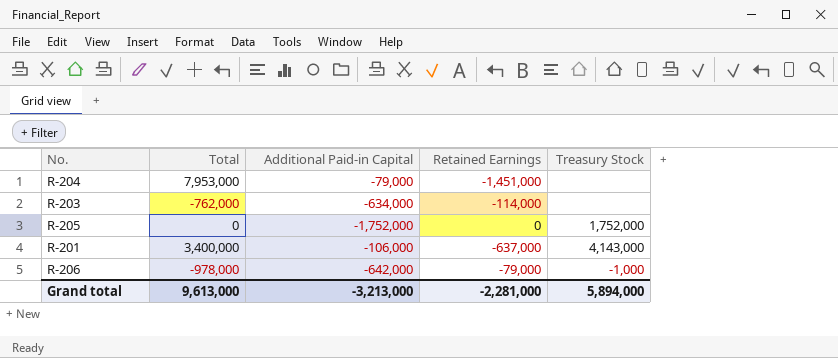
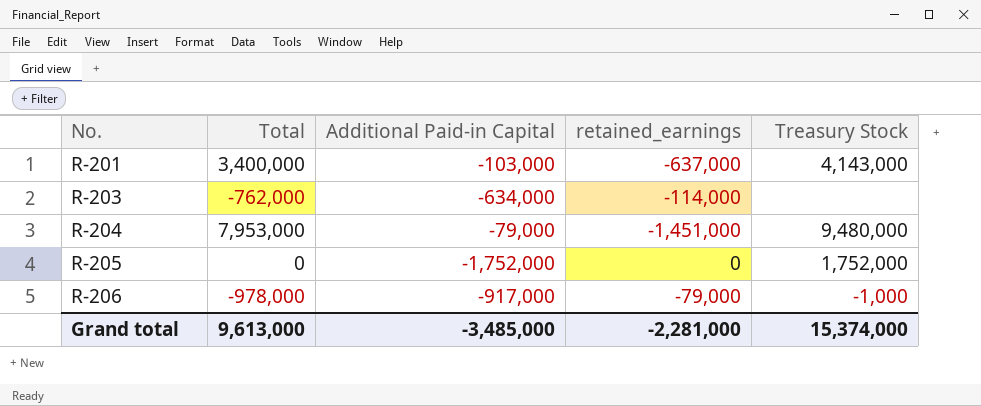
row order: none -> No. ascending
column name: Retained Earnings -> retained_earnings
R-201 | Additional Paid-in Capital: -106,000 -> -103,000
R-204 | Treasury Stock: none -> 9,480,000
R-206 | Additional Paid-in Capital: -642,000 -> -917,000
Grand total | Additional Paid-in Capital: -3,213,000 -> -3,485,000
Grand total | Treasury Stock: 5,894,000 -> 15,374,000

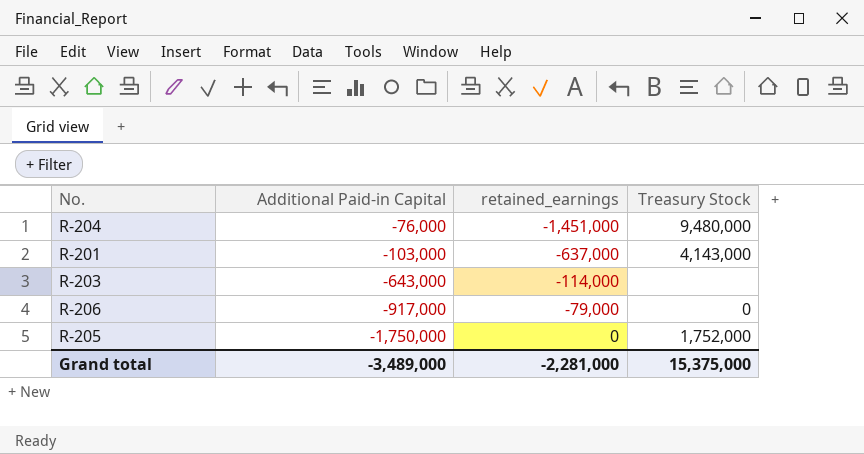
row order: No. ascending -> Additional Paid-in Capital descending
column Total | position: 2 -> none
R-204 | Additional Paid-in Capital: -79,000 -> -76,000
R-203 | Additional Paid-in Capital: -634,000 -> -643,000
R-206 | Treasury Stock: -1,000 -> 0
R-205 | Additional Paid-in Capital: -1,752,000 -> -1,750,000
Grand total | Additional Paid-in Capital: -3,485,000 -> -3,489,000
Grand total | Treasury Stock: 15,374,000 -> 15,375,000

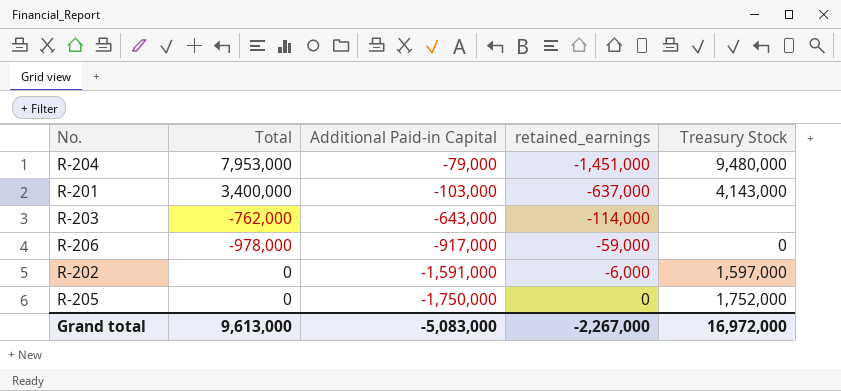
column Total | position: none -> 2
R-204 | Additional Paid-in Capital: -76,000 -> -79,000
R-206 | retained_earnings: -79,000 -> -59,000
row R-202: none -> 0 | -1,591,000 | -6,000 | 1,597,000
Grand total | Additional Paid-in Capital: -3,489,000 -> -5,083,000
Grand total | retained_earnings: -2,281,000 -> -2,267,000
Grand total | Treasury Stock: 15,375,000 -> 16,972,000

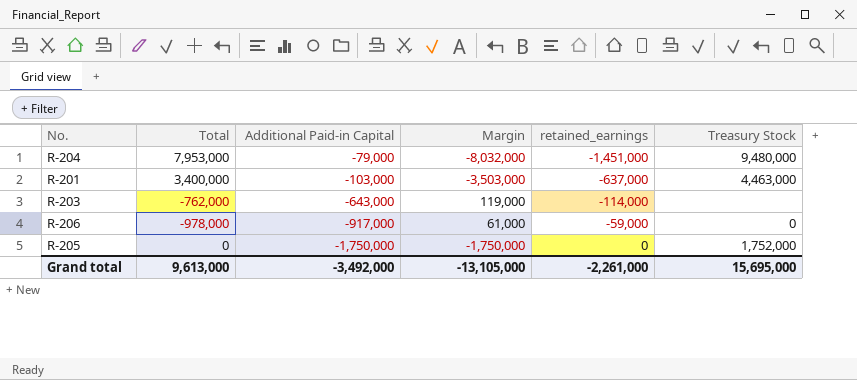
column Margin | formula: none -> [Additional Paid-in Capital] - [Total]
row R-202: 0 | -1,591,000 | -6,000 | 1,597,000 -> none
R-201 | Treasury Stock: 4,143,000 -> 4,463,000
Grand total | Additional Paid-in Capital: -5,083,000 -> -3,492,000
Grand total | retained_earnings: -2,267,000 -> -2,261,000
Grand total | Treasury Stock: 16,972,000 -> 15,695,000

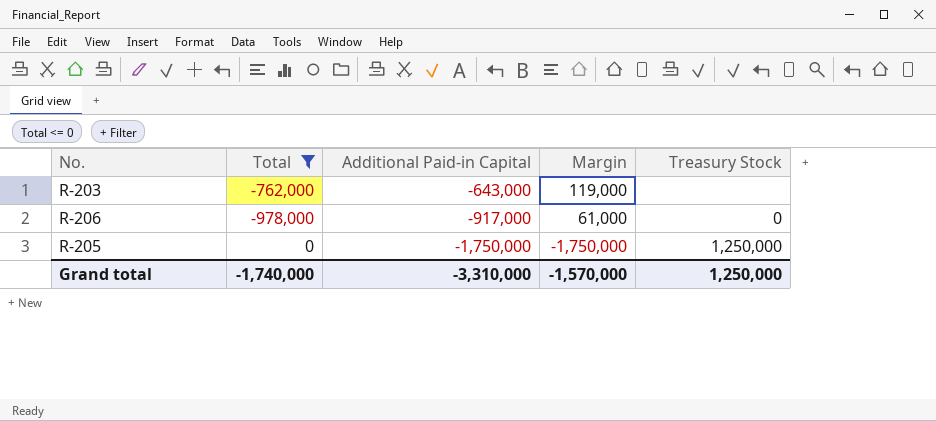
filter: none -> Total <= 0
column retained_earnings | position: 5 -> none
R-205 | Treasury Stock: 1,752,000 -> 1,250,000
Grand total | Total: 9,613,000 -> -1,740,000
Grand total | Additional Paid-in Capital: -3,492,000 -> -3,310,000
Grand total | Margin: -13,105,000 -> -1,570,000
Grand total | Treasury Stock: 15,695,000 -> 1,250,000

